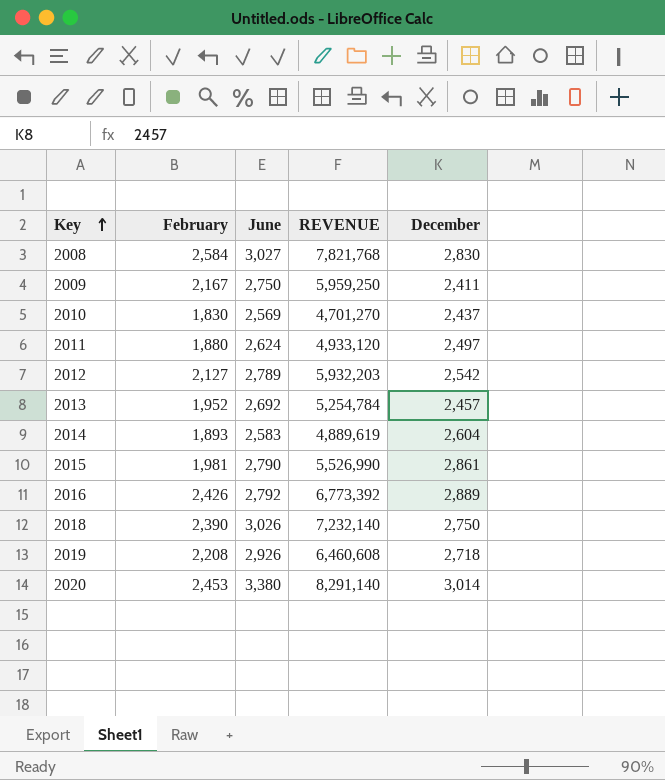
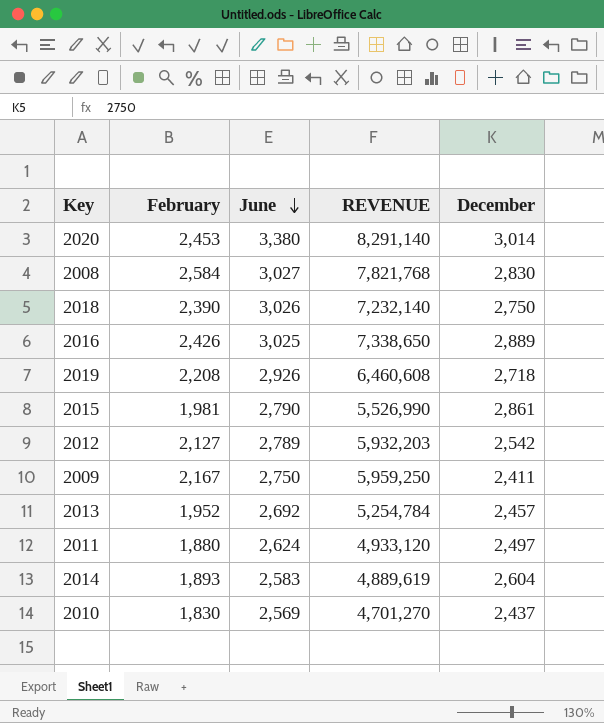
row order: Key ascending -> June descending
2016 | June: 2,792 -> 3,025
2016 | REVENUE: 6,773,392 -> 7,338,650

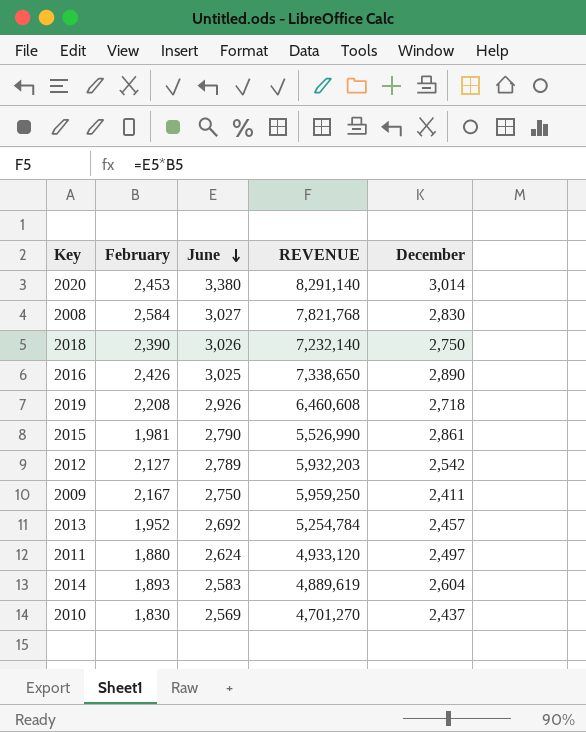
2016 | December: 2,889 -> 2,890

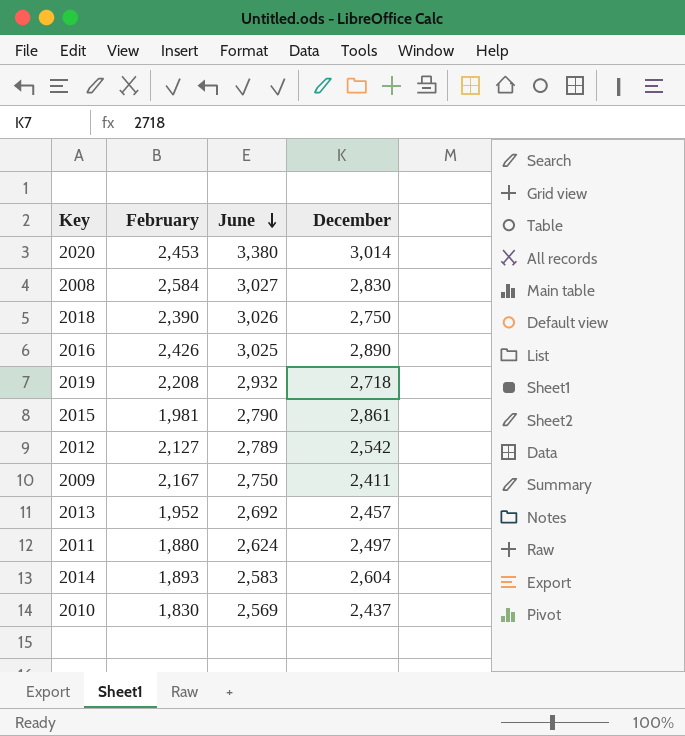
column REVENUE | formula: [February] * [June] -> none
2019 | June: 2,926 -> 2,932

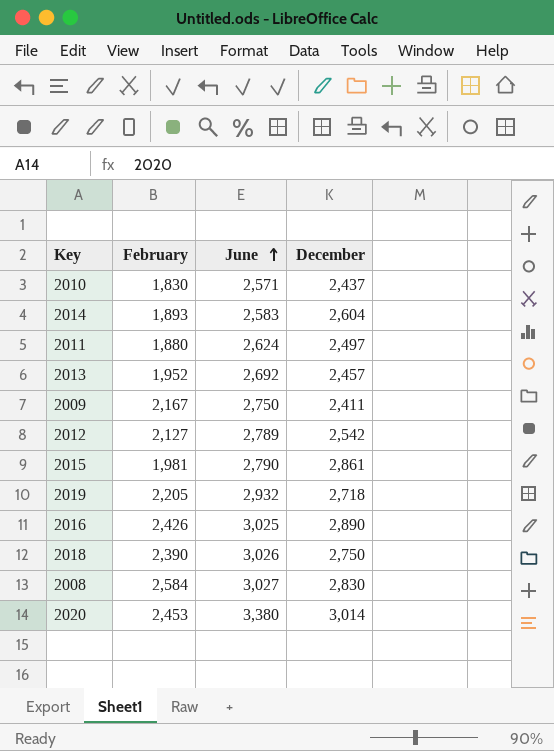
row order: June descending -> June ascending
2010 | June: 2,569 -> 2,571
2019 | February: 2,208 -> 2,205

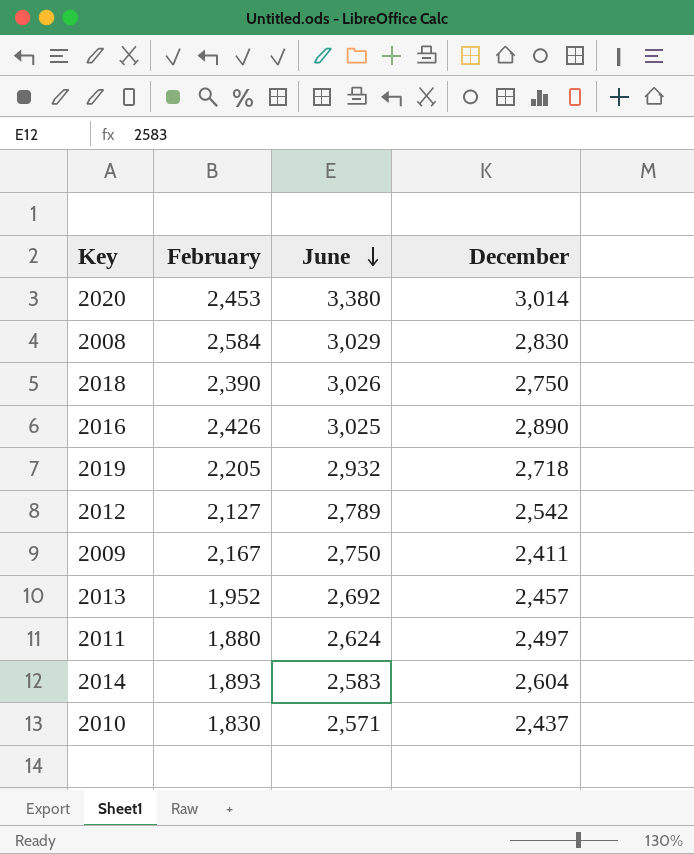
row order: June ascending -> June descending
row 2015: 1,981 | 2,790 | 2,861 -> none
2008 | June: 3,027 -> 3,029

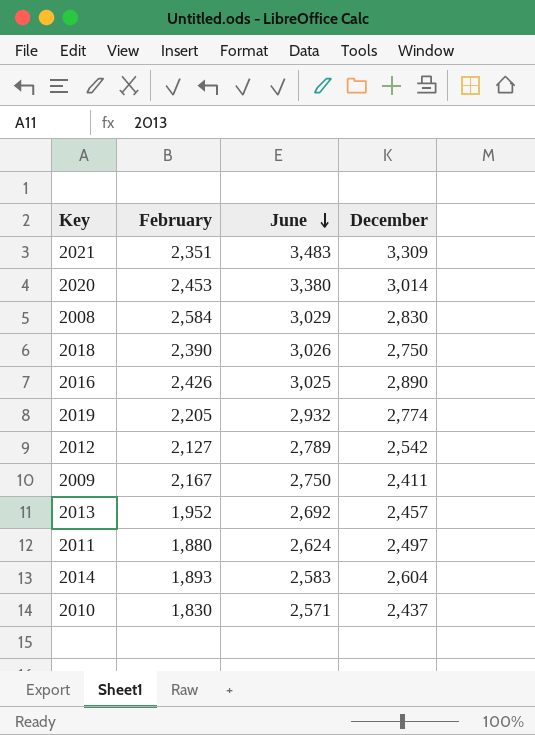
row 2021: none -> 2,351 | 3,483 | 3,309
2019 | December: 2,718 -> 2,774

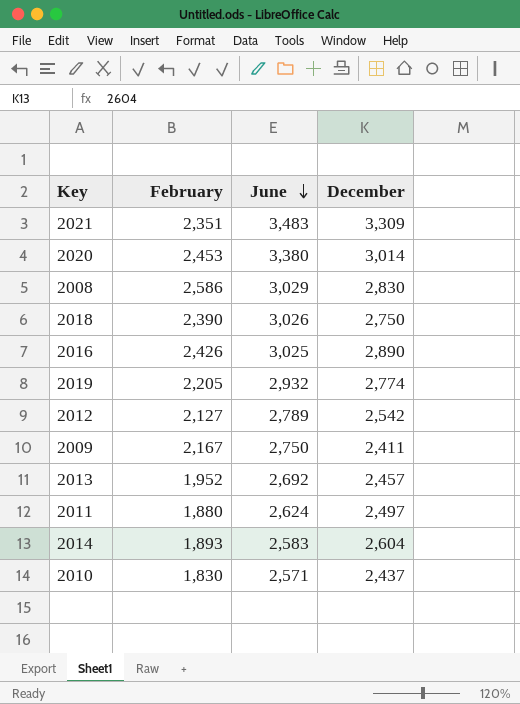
2008 | February: 2,584 -> 2,586

